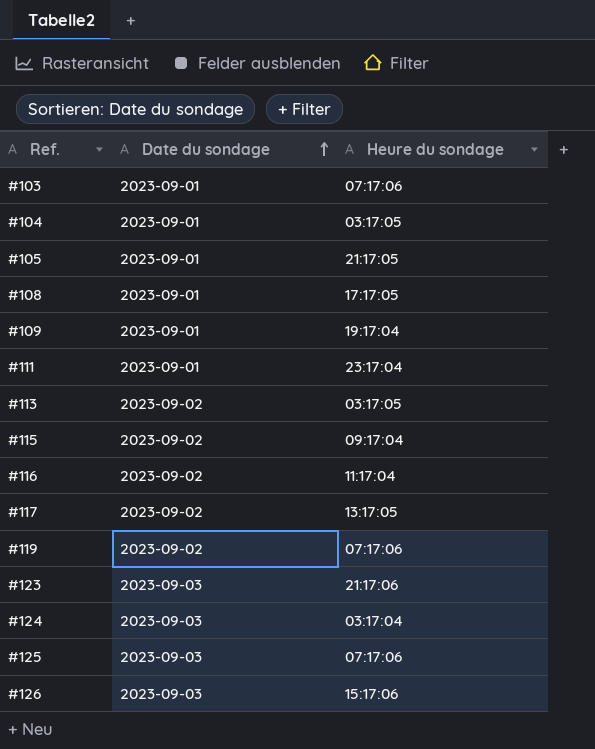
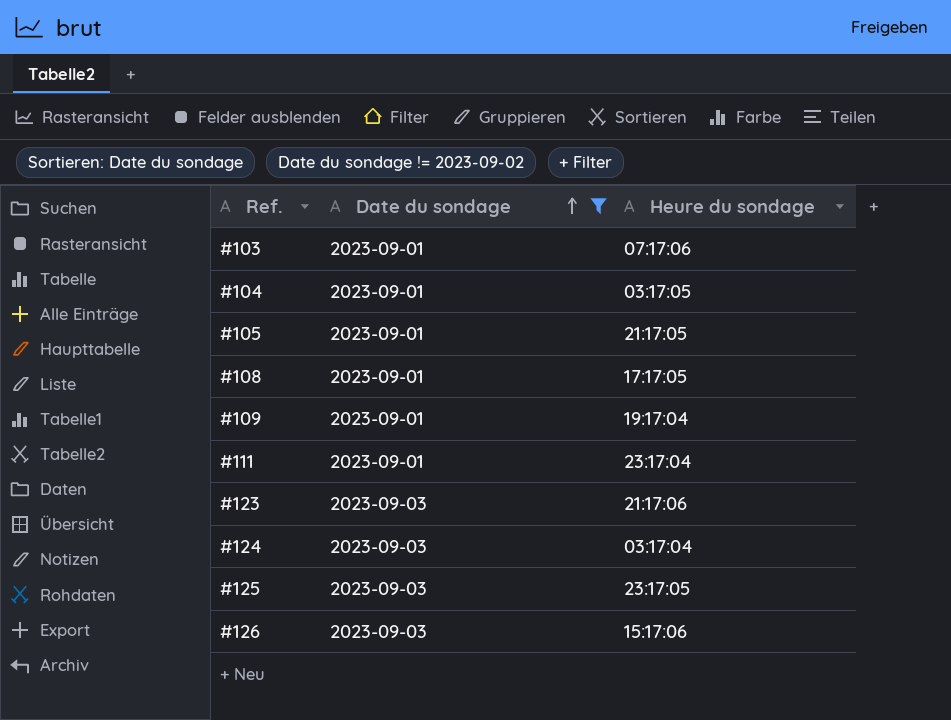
filter: none -> Date du sondage != 2023-09-02
#125 | Heure du sondage: 07:17:06 -> 23:17:05

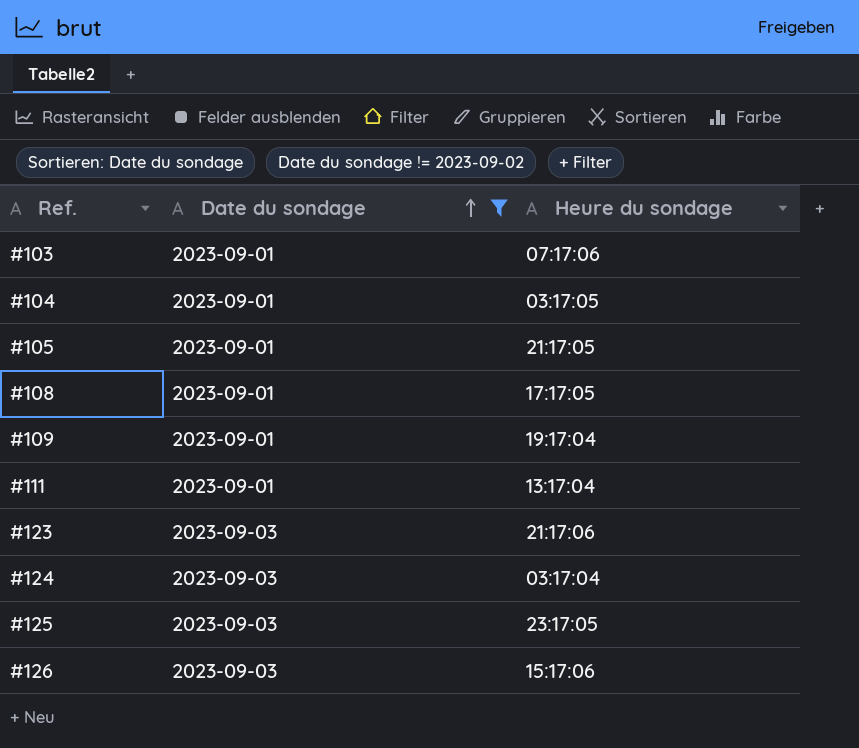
#111 | Heure du sondage: 23:17:04 -> 13:17:04

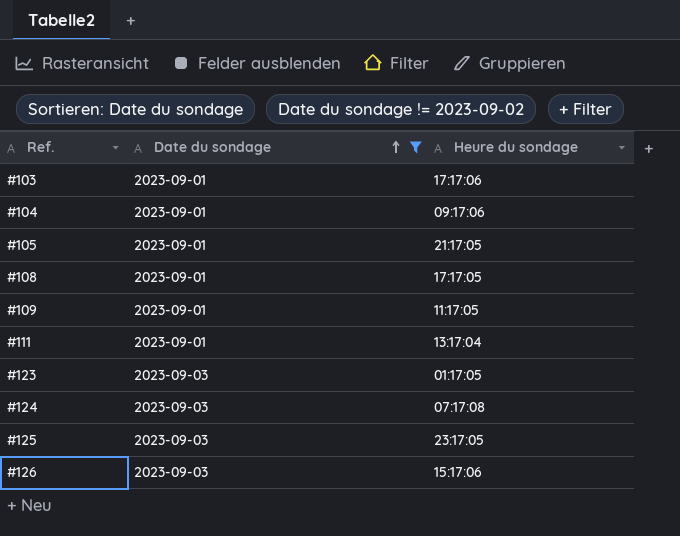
#103 | Heure du sondage: 07:17:06 -> 17:17:06
#104 | Heure du sondage: 03:17:05 -> 09:17:06
#109 | Heure du sondage: 19:17:04 -> 11:17:05
#123 | Heure du sondage: 21:17:06 -> 01:17:05
#124 | Heure du sondage: 03:17:04 -> 07:17:08

